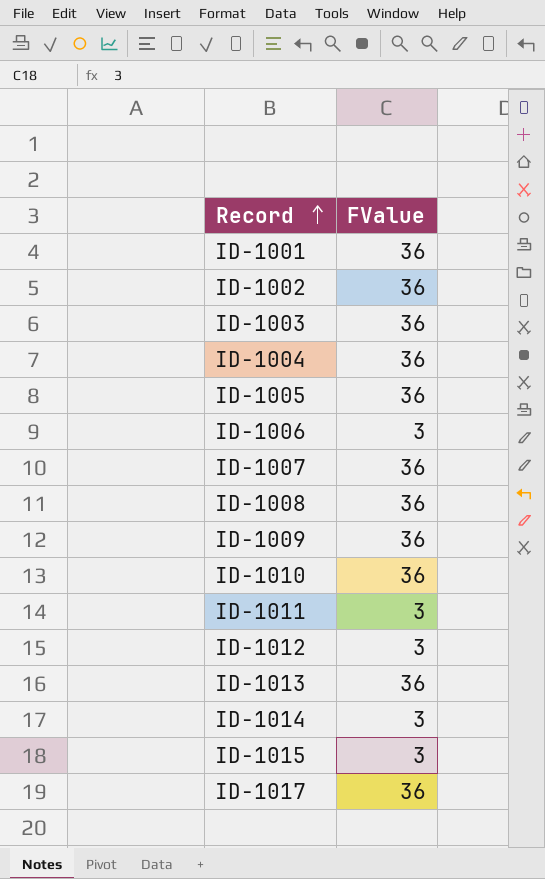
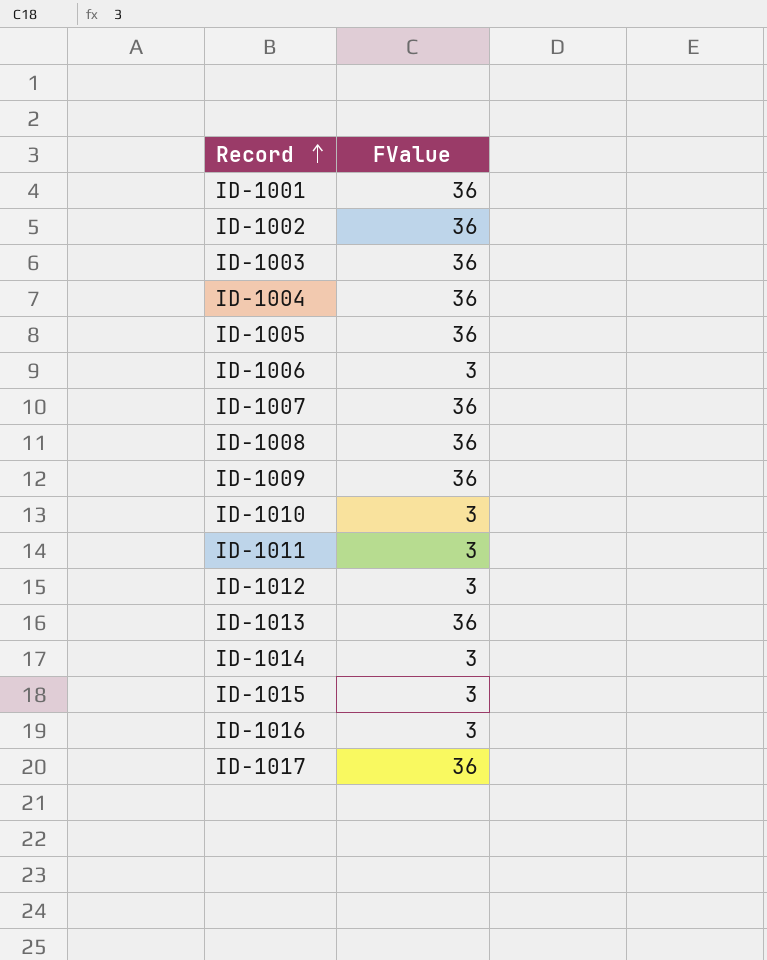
ID-1010 | FValue: 36 -> 3
row ID-1016: none -> 3

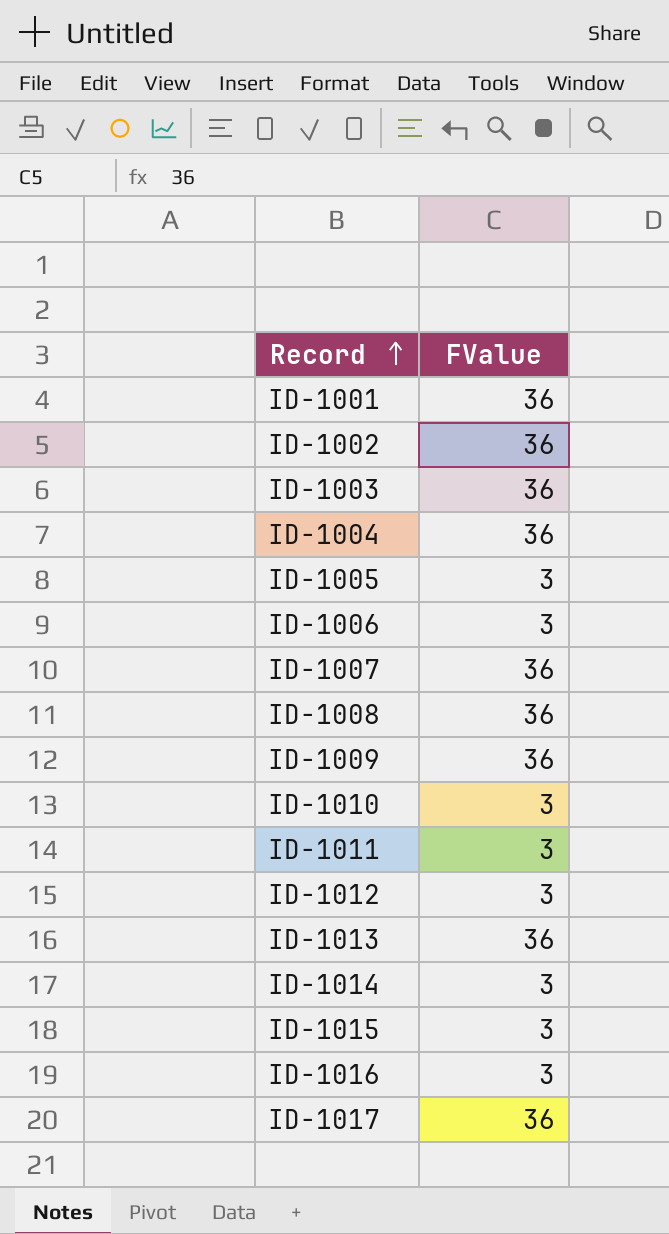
ID-1005 | FValue: 36 -> 3

